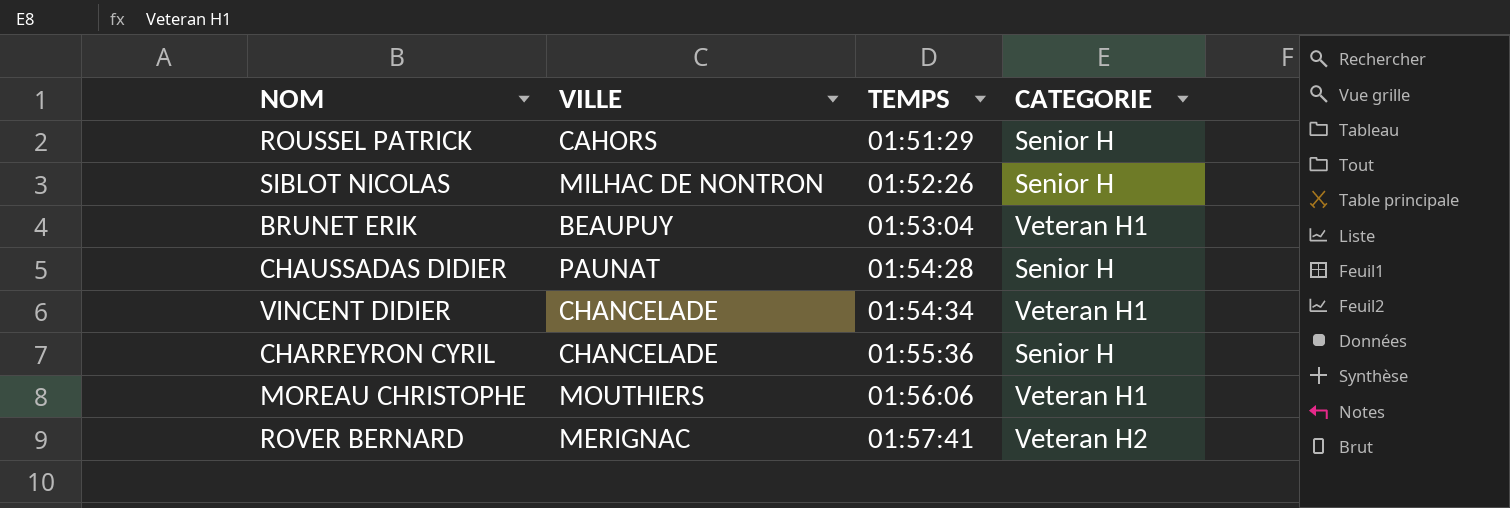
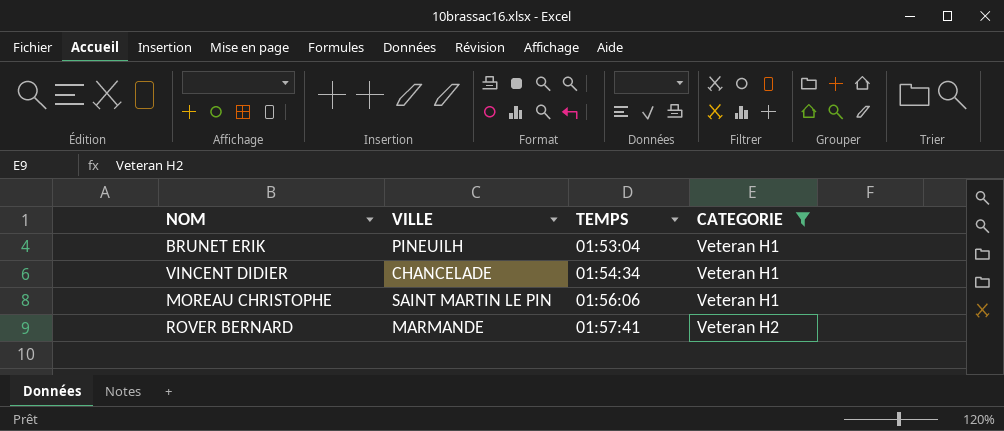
filter: none -> CATEGORIE != Senior H
BRUNET ERIK | VILLE: BEAUPUY -> PINEUILH
MOREAU CHRISTOPHE | VILLE: MOUTHIERS -> SAINT MARTIN LE PIN
ROVER BERNARD | VILLE: MERIGNAC -> MARMANDE

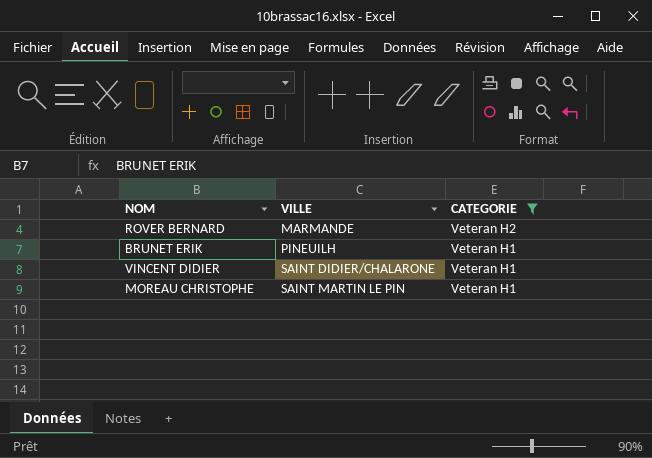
row order: TEMPS ascending -> VILLE ascending
column TEMPS | position: 3 -> none
VINCENT DIDIER | VILLE: CHANCELADE -> SAINT DIDIER/CHALARONE

